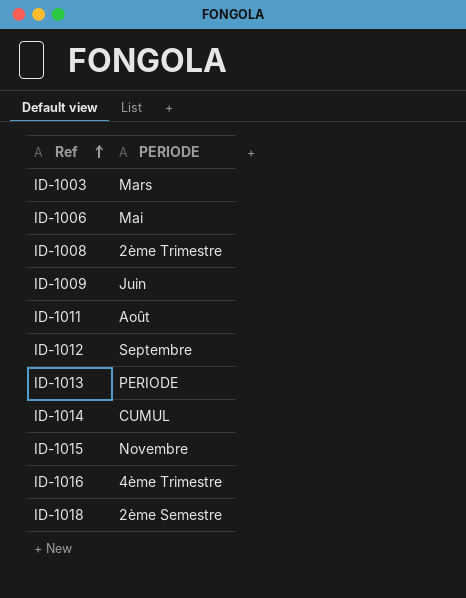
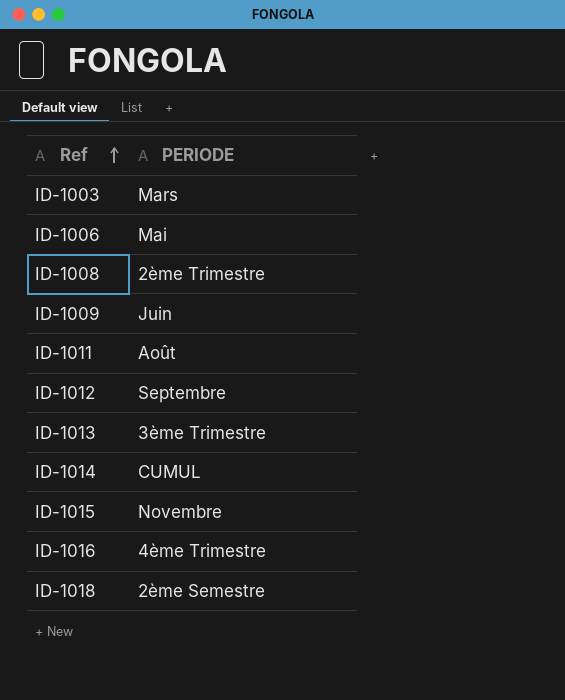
ID-1013 | PERIODE: PERIODE -> 3ème Trimestre

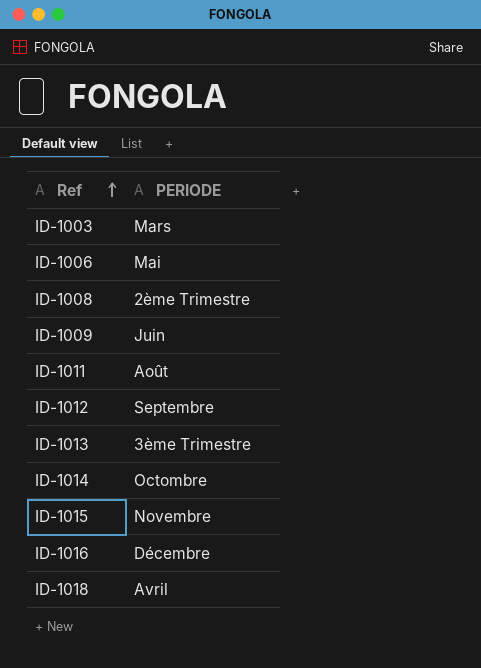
ID-1014 | PERIODE: CUMUL -> Octombre
ID-1016 | PERIODE: 4ème Trimestre -> Décembre
ID-1018 | PERIODE: 2ème Semestre -> Avril

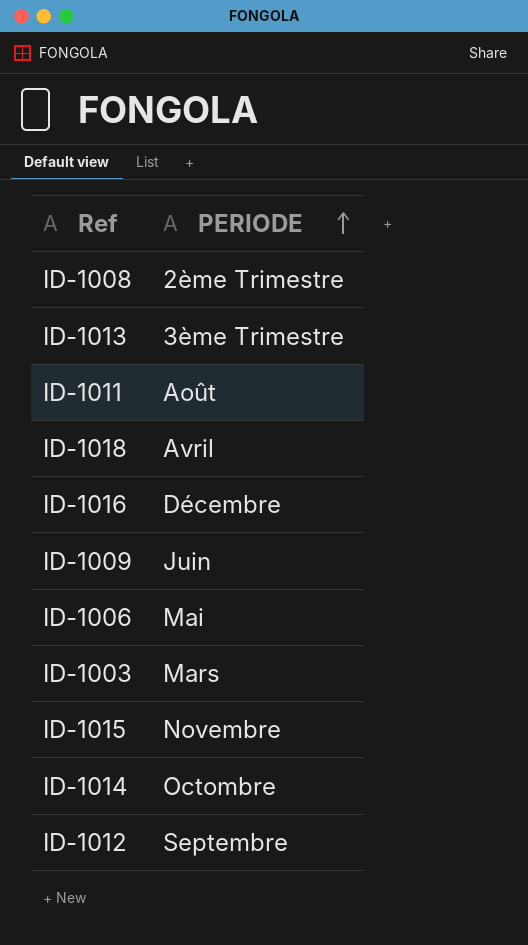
row order: Ref ascending -> PERIODE ascending

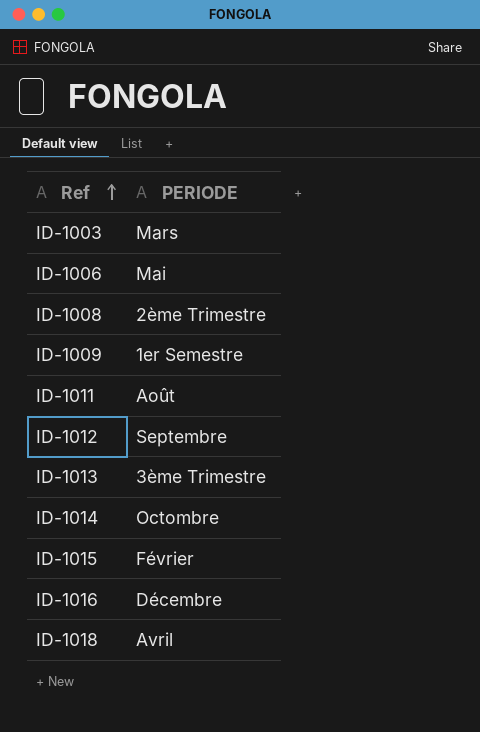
row order: PERIODE ascending -> Ref ascending
ID-1009 | PERIODE: Juin -> 1er Semestre
ID-1015 | PERIODE: Novembre -> Février

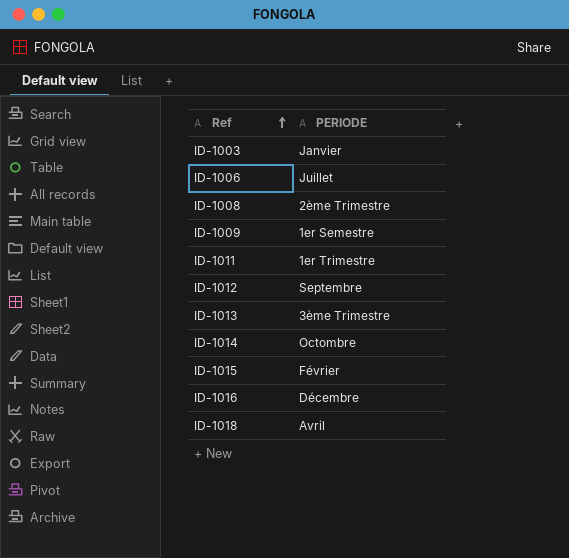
ID-1003 | PERIODE: Mars -> Janvier
ID-1006 | PERIODE: Mai -> Juillet
ID-1011 | PERIODE: Août -> 1er Trimestre

